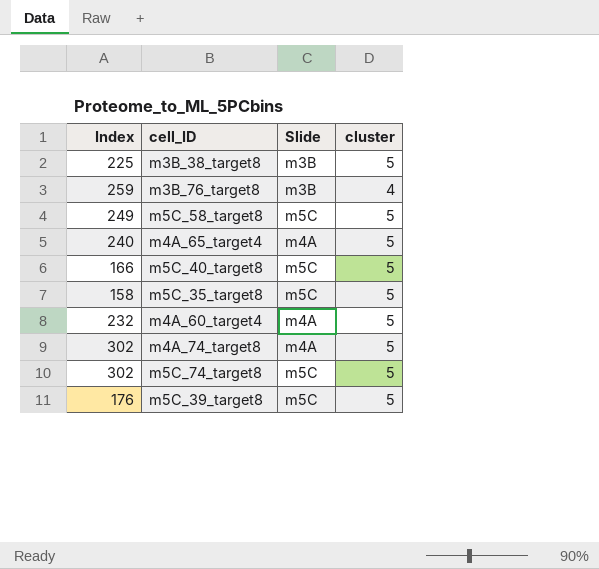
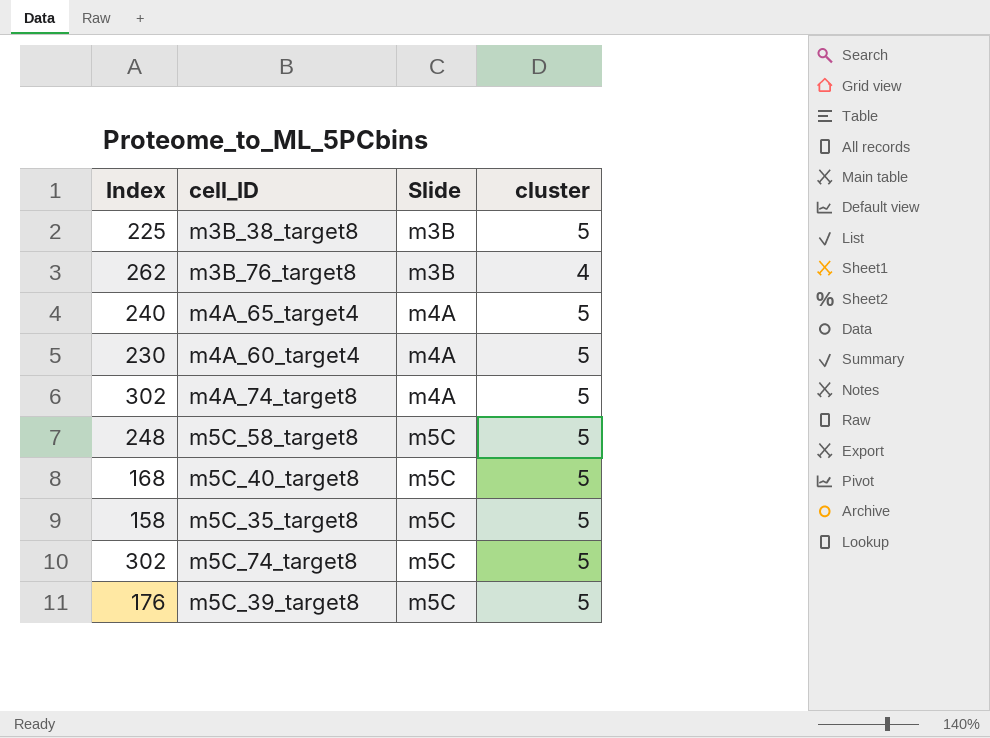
row order: none -> Slide ascending
m3B_76_target8 | Index: 259 -> 262
m4A_60_target4 | Index: 232 -> 230
m5C_58_target8 | Index: 249 -> 248
m5C_40_target8 | Index: 166 -> 168

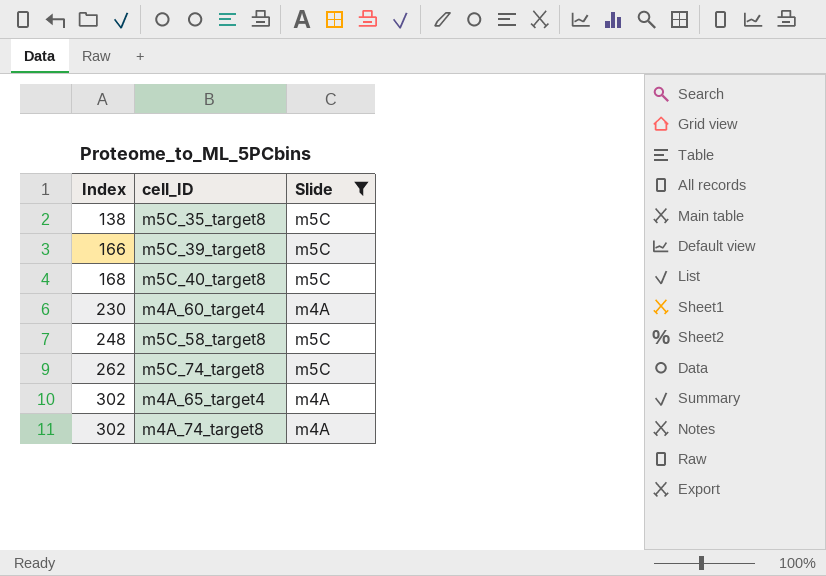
filter: none -> Slide != m3B
row order: Slide ascending -> Index ascending
column cluster | position: 4 -> none
m5C_35_target8 | Index: 158 -> 138
m5C_39_target8 | Index: 176 -> 166
m5C_74_target8 | Index: 302 -> 262
m4A_65_target4 | Index: 240 -> 302

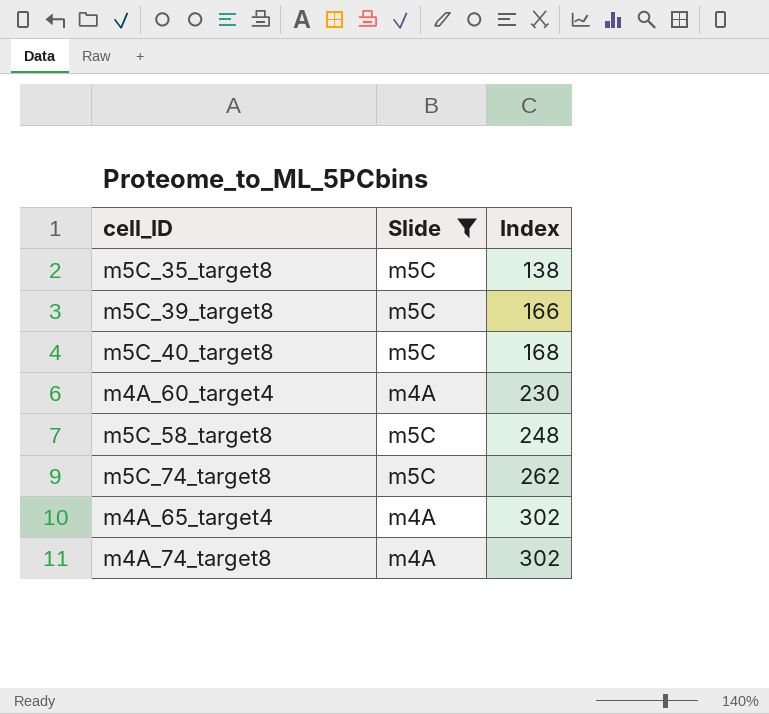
column Index | position: 1 -> 3

